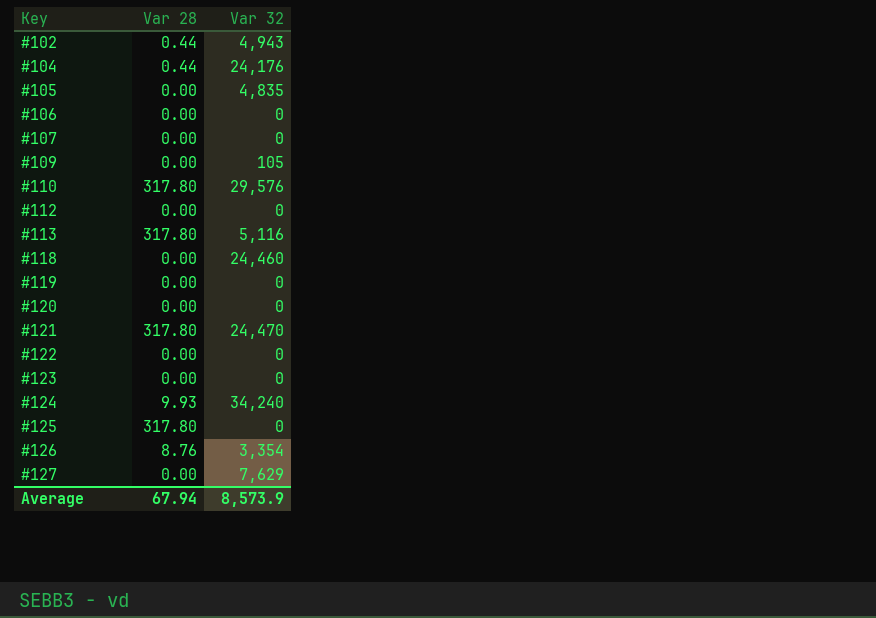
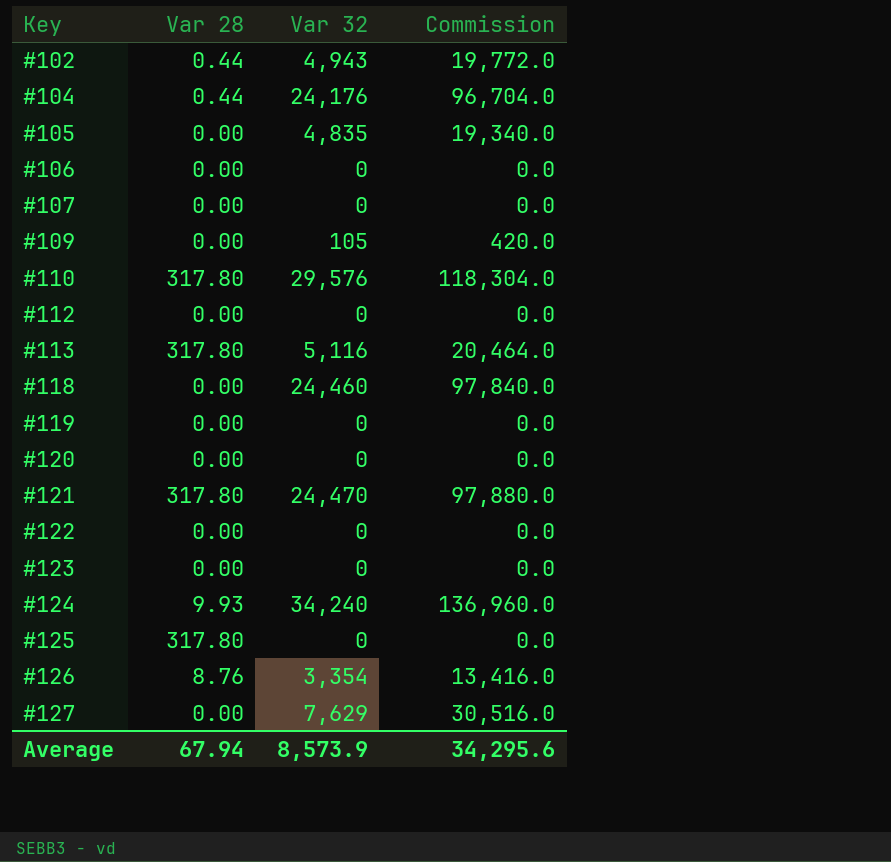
column Commission | formula: none -> [Var 32] * 4

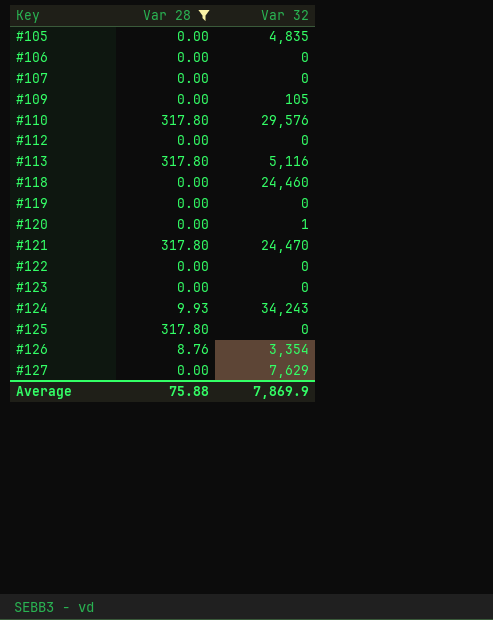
filter: none -> Var 28 != 0.44
column Commission | formula: [Var 32] * 4 -> none
#120 | Var 32: 0 -> 1
#124 | Var 32: 34,240 -> 34,243
Average | Var 28: 67.94 -> 75.88
Average | Var 32: 8,573.9 -> 7,869.9

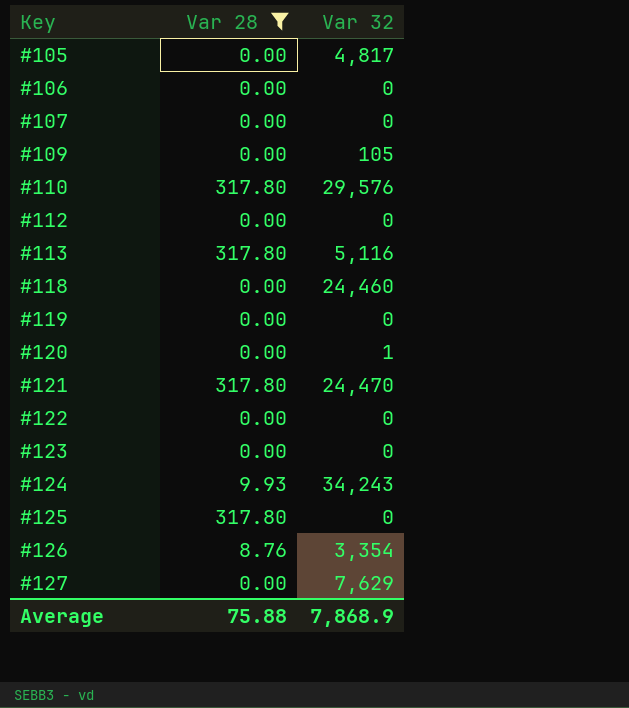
#105 | Var 32: 4,835 -> 4,817
Average | Var 32: 7,869.9 -> 7,868.9

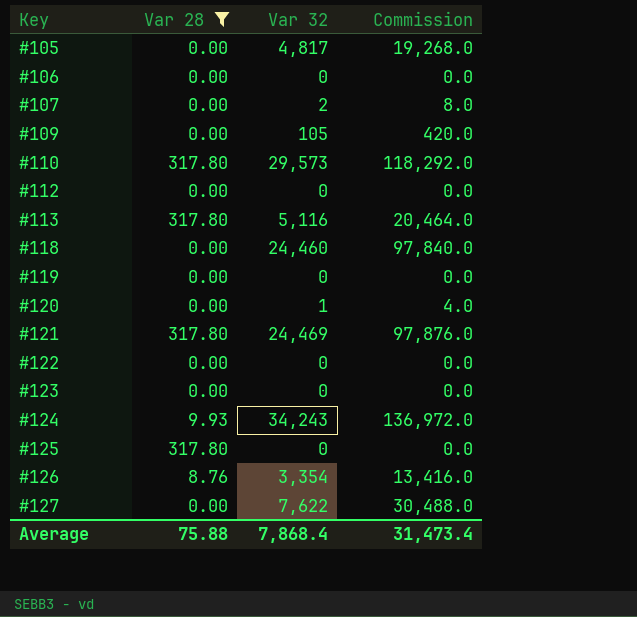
column Commission | formula: none -> [Var 32] * 4
#107 | Var 32: 0 -> 2
#110 | Var 32: 29,576 -> 29,573
#121 | Var 32: 24,470 -> 24,469
#127 | Var 32: 7,629 -> 7,622
Average | Var 32: 7,868.9 -> 7,868.4

